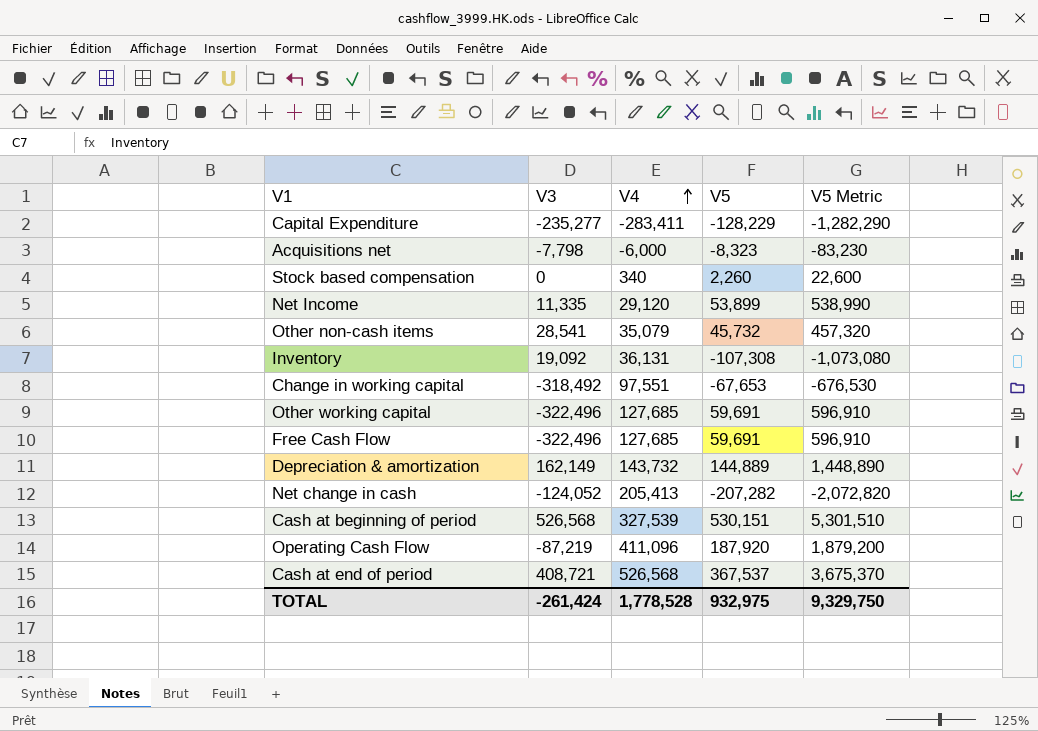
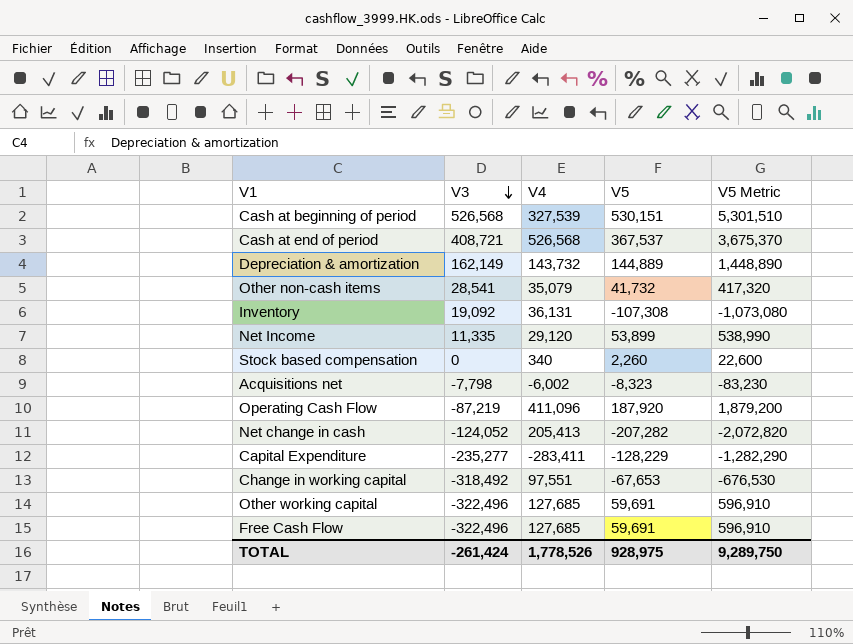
row order: V4 ascending -> V3 descending
Other non-cash items | V5: 45,732 -> 41,732
Other non-cash items | V5 Metric: 457,320 -> 417,320
Acquisitions net | V4: -6,000 -> -6,002
TOTAL | V4: 1,778,528 -> 1,778,526
TOTAL | V5: 932,975 -> 928,975
TOTAL | V5 Metric: 9,329,750 -> 9,289,750

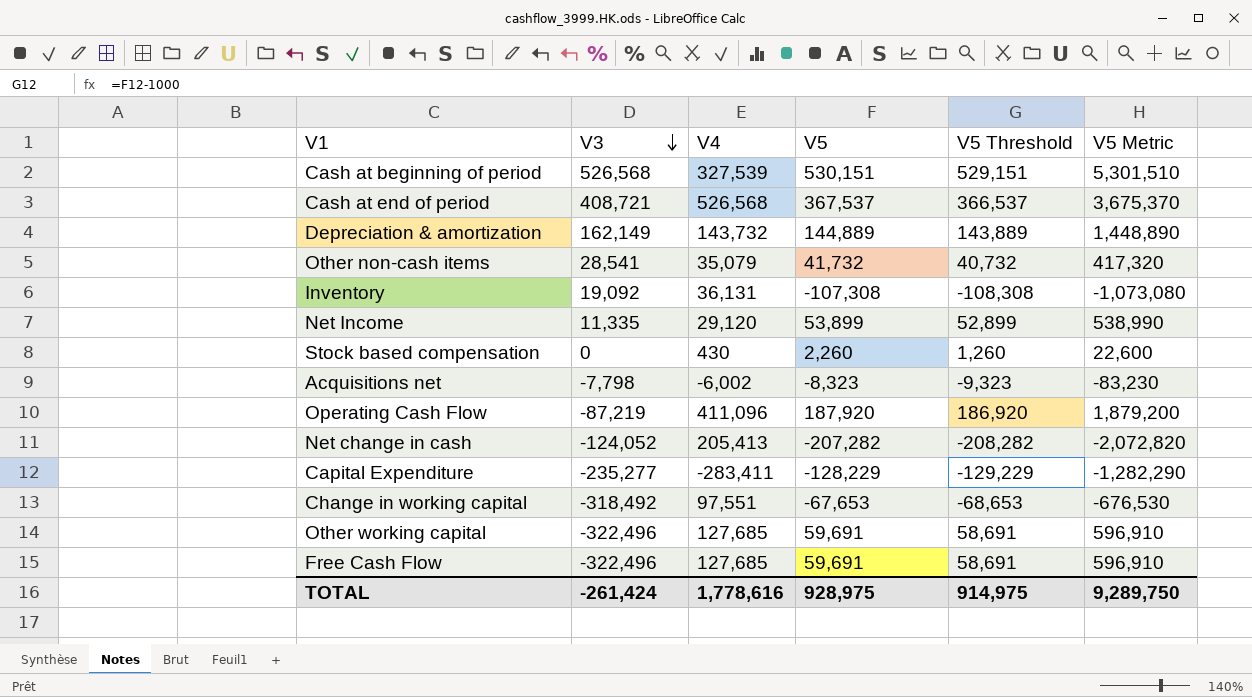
column V5 Threshold | formula: none -> [V5] - 1000
Stock based compensation | V4: 340 -> 430
TOTAL | V4: 1,778,526 -> 1,778,616

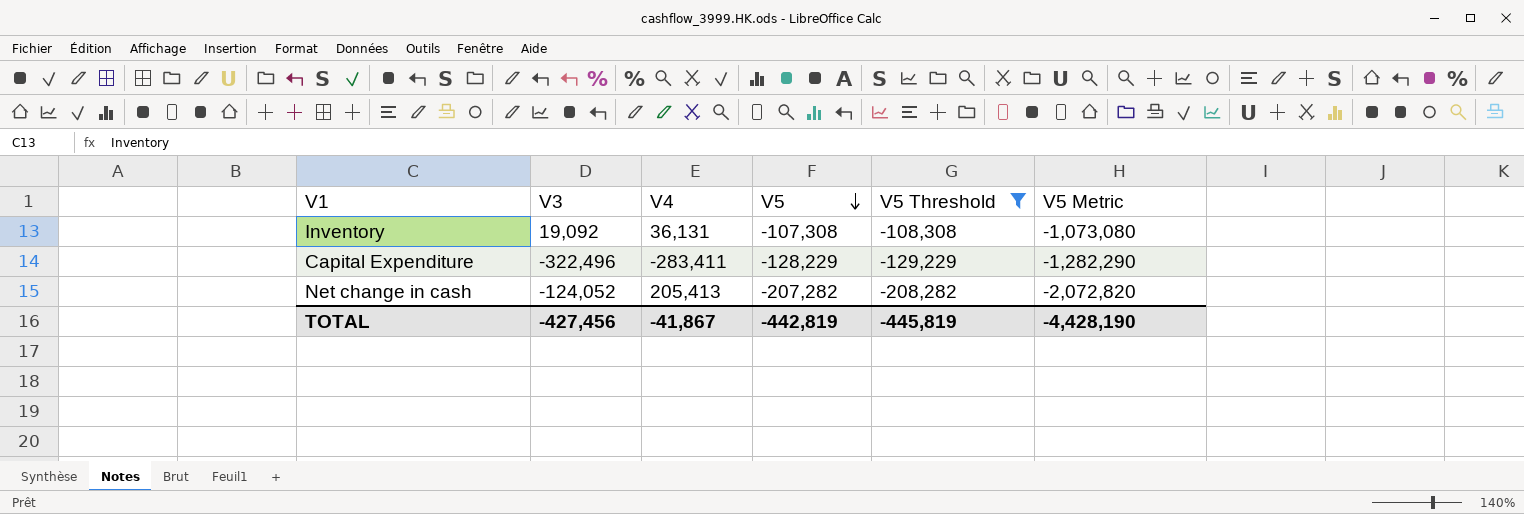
filter: none -> V5 Threshold <= -108,308
row order: V3 descending -> V5 descending
Capital Expenditure | V3: -235,277 -> -322,496
TOTAL | V3: -261,424 -> -427,456
TOTAL | V4: 1,778,616 -> -41,867
TOTAL | V5: 928,975 -> -442,819
TOTAL | V5 Threshold: 914,975 -> -445,819
TOTAL | V5 Metric: 9,289,750 -> -4,428,190

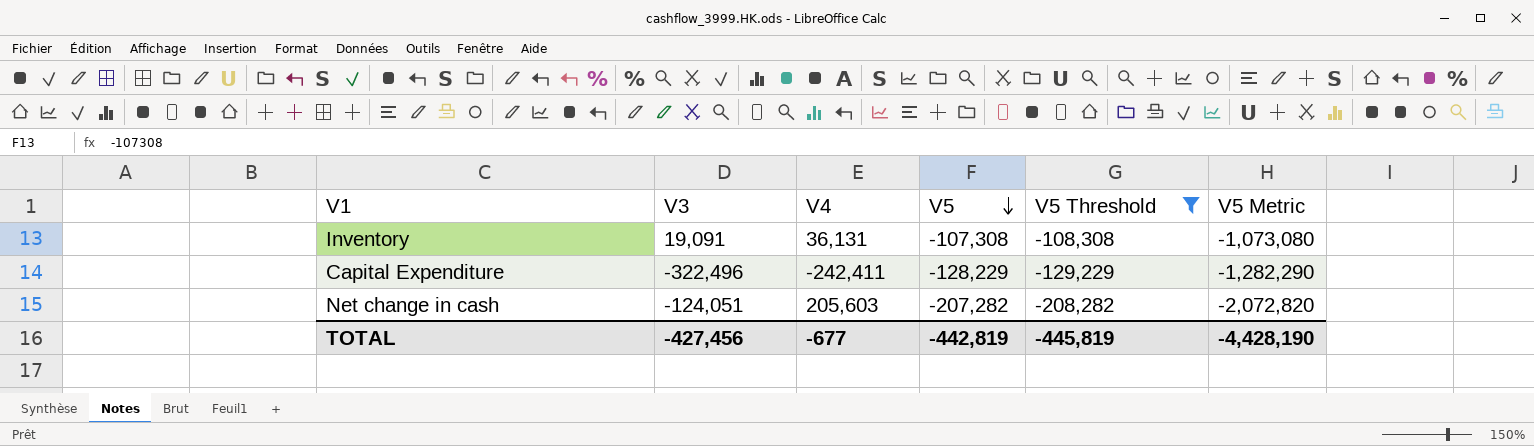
Inventory | V3: 19,092 -> 19,091
Capital Expenditure | V4: -283,411 -> -242,411
Net change in cash | V3: -124,052 -> -124,051
Net change in cash | V4: 205,413 -> 205,603
TOTAL | V4: -41,867 -> -677

